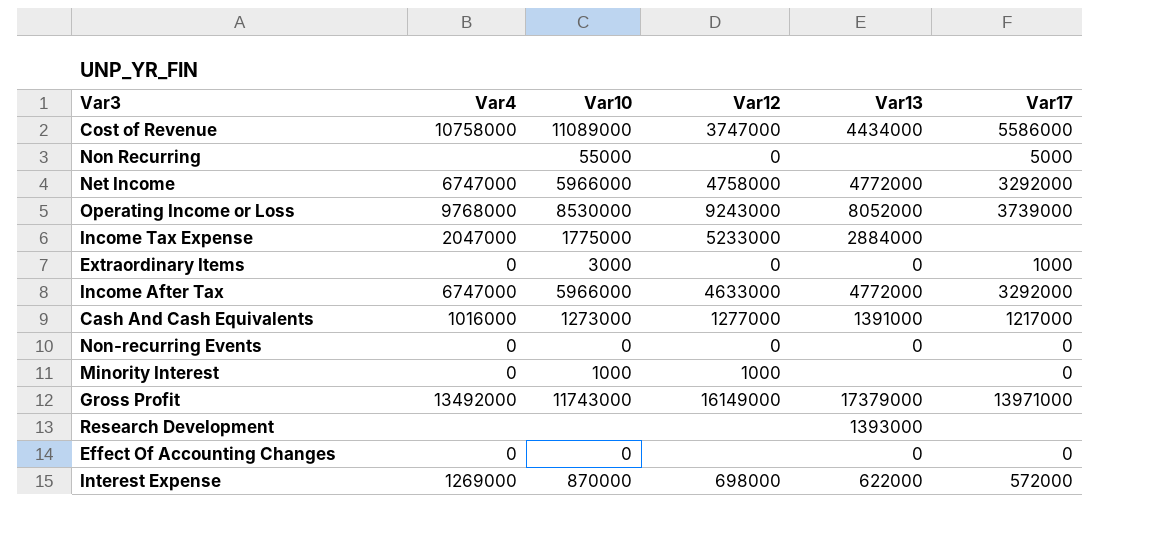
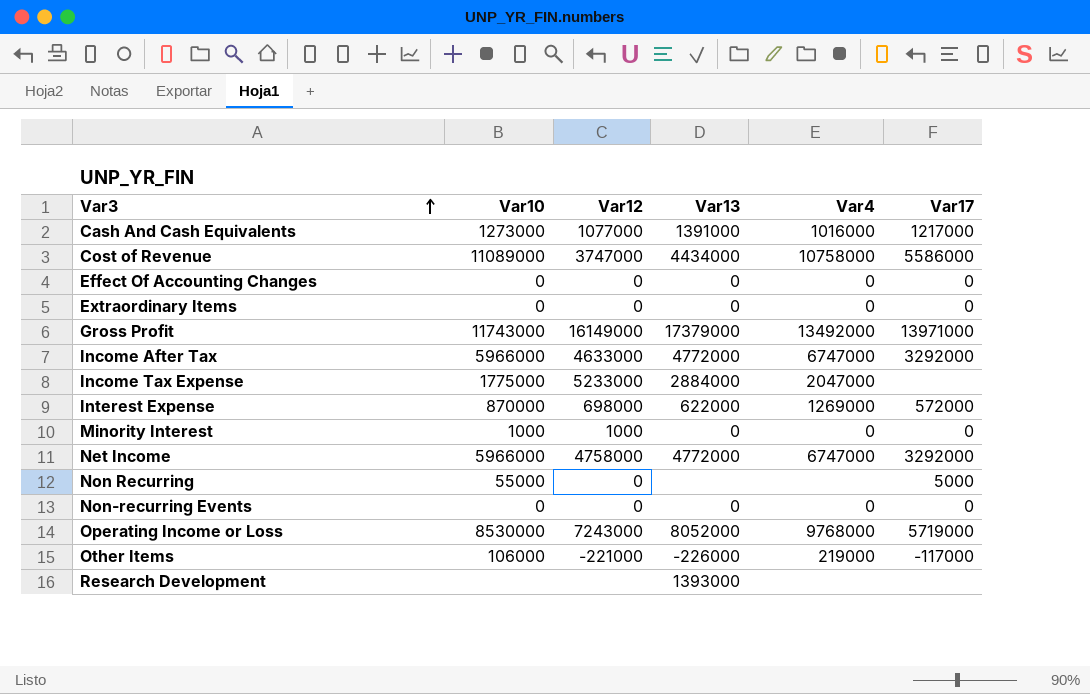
row order: none -> Var3 ascending
column Var4 | position: 2 -> 5
Cash And Cash Equivalents | Var12: 1277000 -> 1077000
Effect Of Accounting Changes | Var12: none -> 0
Extraordinary Items | Var10: 3000 -> 0
Extraordinary Items | Var17: 1000 -> 0
Minority Interest | Var13: none -> 0
Operating Income or Loss | Var12: 9243000 -> 7243000
Operating Income or Loss | Var17: 3739000 -> 5719000
row Other Items: none -> 106000 | -221000 | -226000 | 219000 | -117000

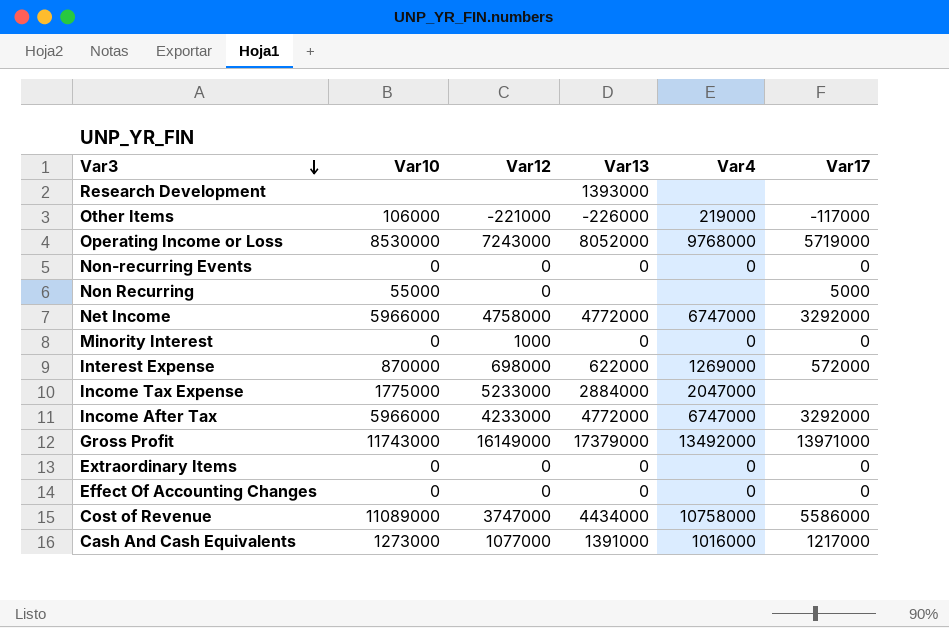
row order: Var3 ascending -> Var3 descending
Minority Interest | Var10: 1000 -> 0
Income After Tax | Var12: 4633000 -> 4233000

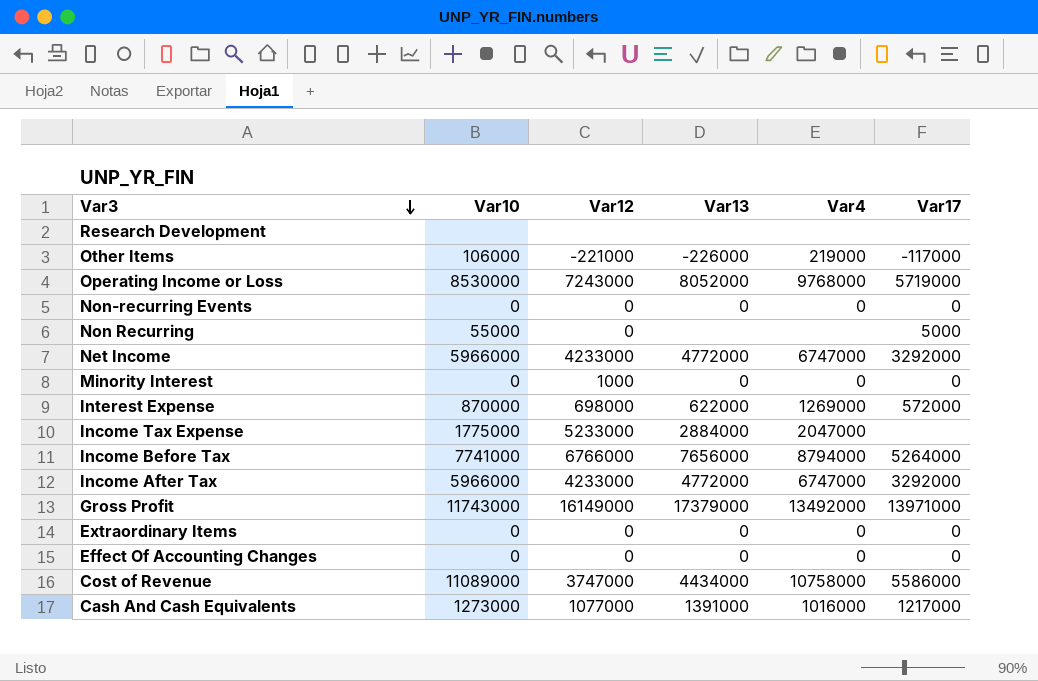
Research Development | Var13: 1393000 -> none
Net Income | Var12: 4758000 -> 4233000
row Income Before Tax: none -> 7741000 | 6766000 | 7656000 | 8794000 | 5264000

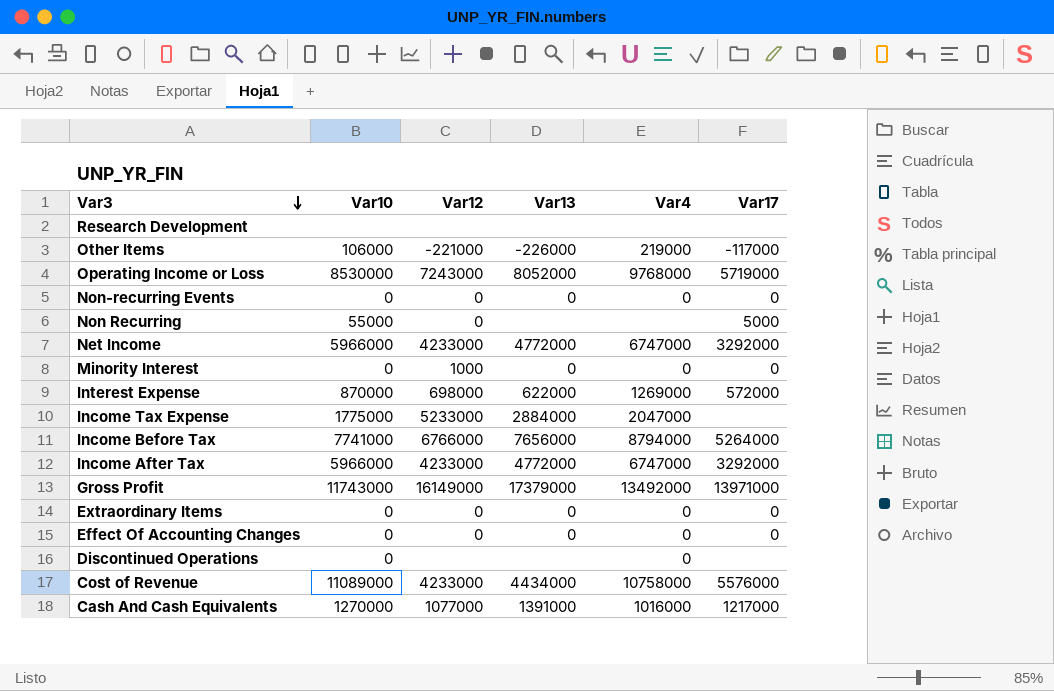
row Discontinued Operations: none -> 0 | none | none | 0 | none
Cost of Revenue | Var12: 3747000 -> 4233000
Cost of Revenue | Var17: 5586000 -> 5576000
Cash And Cash Equivalents | Var10: 1273000 -> 1270000

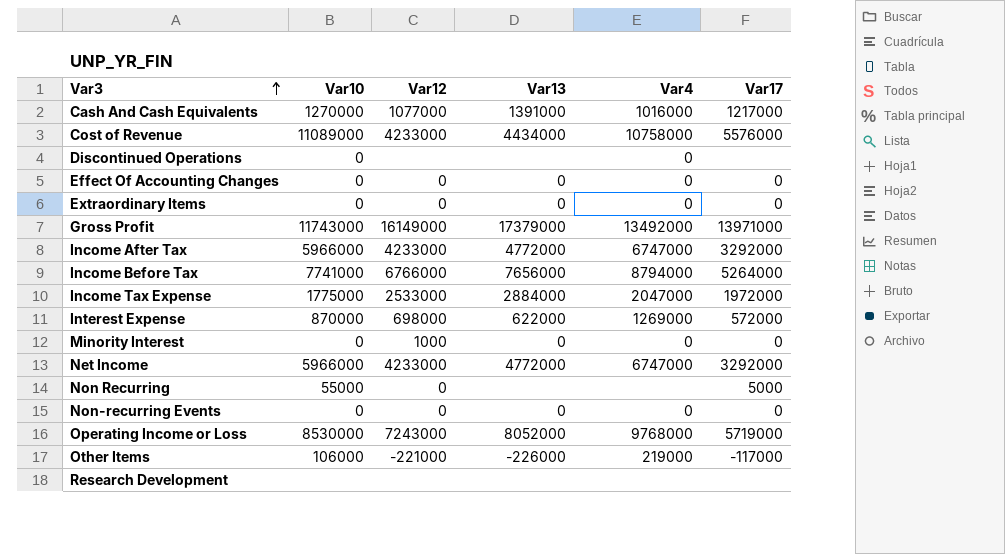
row order: Var3 descending -> Var3 ascending
Income Tax Expense | Var12: 5233000 -> 2533000
Income Tax Expense | Var17: none -> 1972000

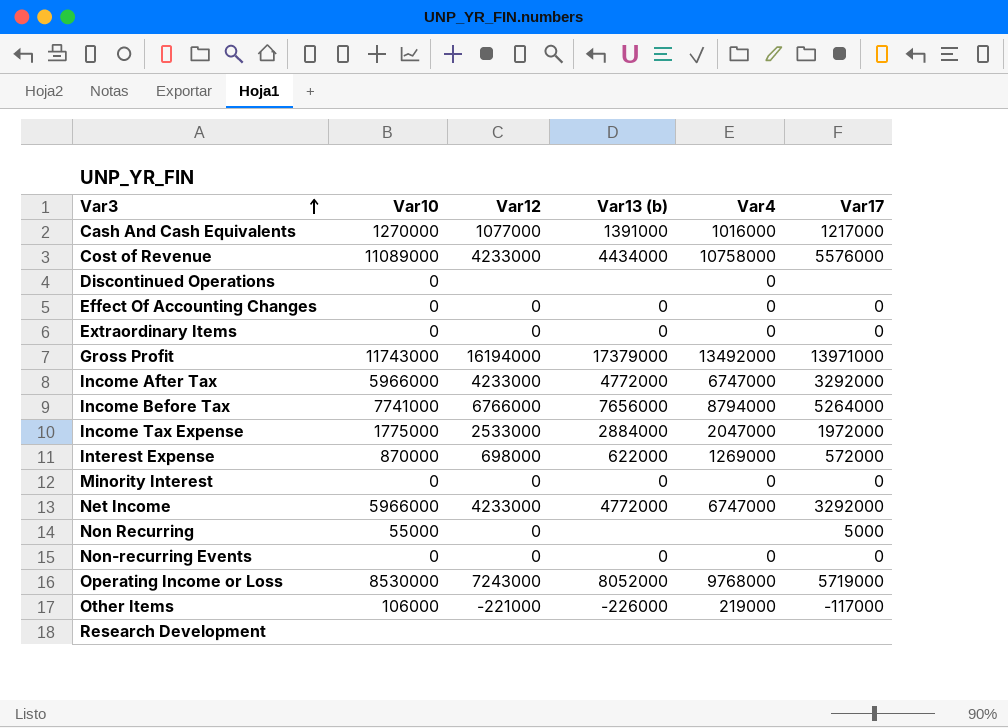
column name: Var13 -> Var13 (b)
Gross Profit | Var12: 16149000 -> 16194000
Minority Interest | Var12: 1000 -> 0

